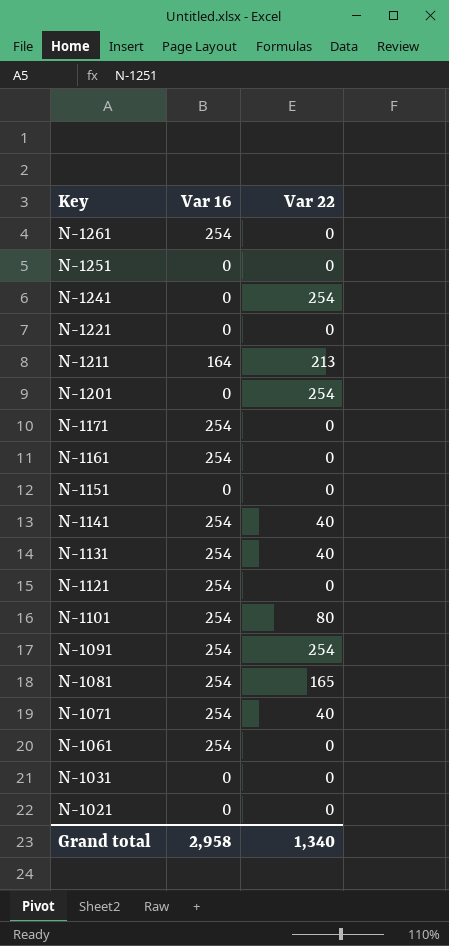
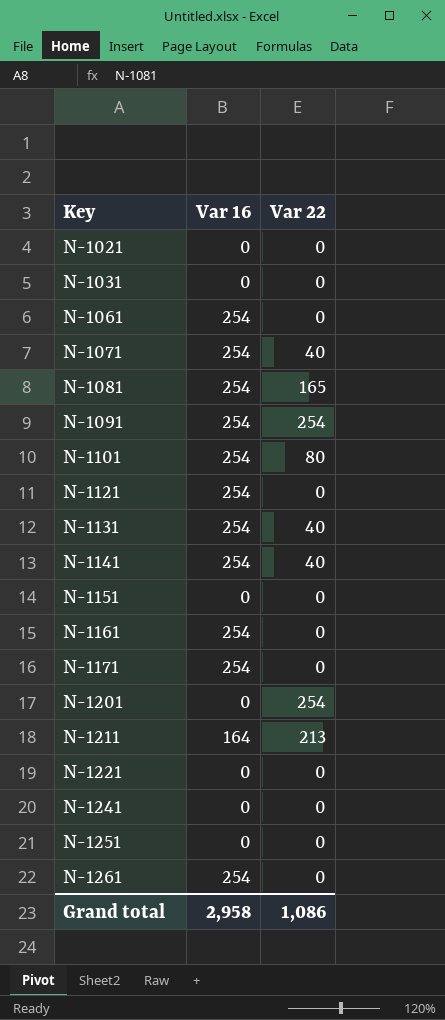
row order: Key descending -> Key ascending
N-1241 | Var 22: 254 -> 0
Grand total | Var 22: 1,340 -> 1,086

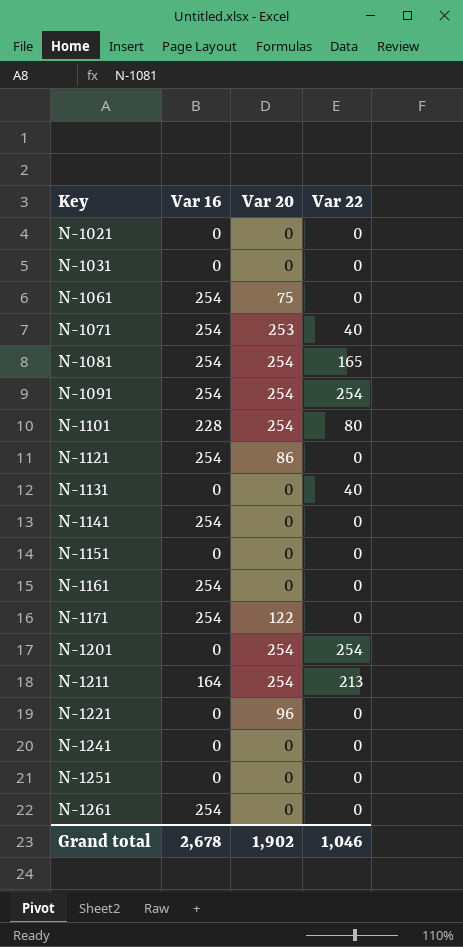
column Var 20 | position: none -> 3
N-1101 | Var 16: 254 -> 228
N-1131 | Var 16: 254 -> 0
N-1141 | Var 22: 40 -> 0
Grand total | Var 16: 2,958 -> 2,678
Grand total | Var 22: 1,086 -> 1,046

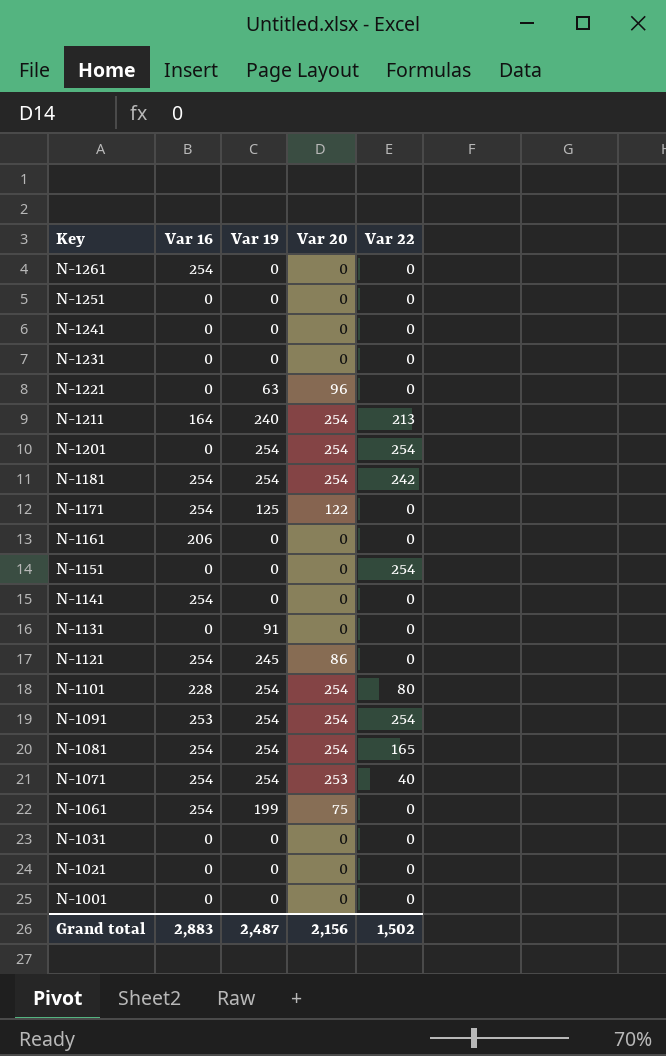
row order: Key ascending -> Key descending
column Var 19 | position: none -> 3
row N-1231: none -> 0 | 0 | 0 | 0
row N-1181: none -> 254 | 254 | 254 | 242
N-1161 | Var 16: 254 -> 206
N-1151 | Var 22: 0 -> 254
N-1131 | Var 22: 40 -> 0
N-1091 | Var 16: 254 -> 253
row N-1001: none -> 0 | 0 | 0 | 0
Grand total | Var 16: 2,678 -> 2,883
Grand total | Var 20: 1,902 -> 2,156
Grand total | Var 22: 1,046 -> 1,502

